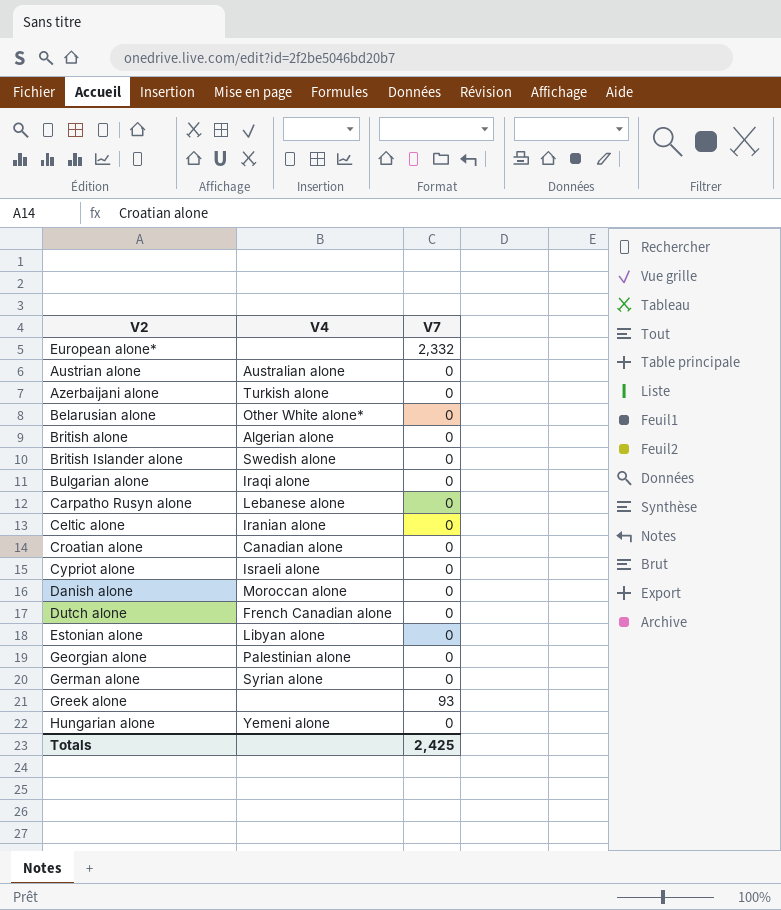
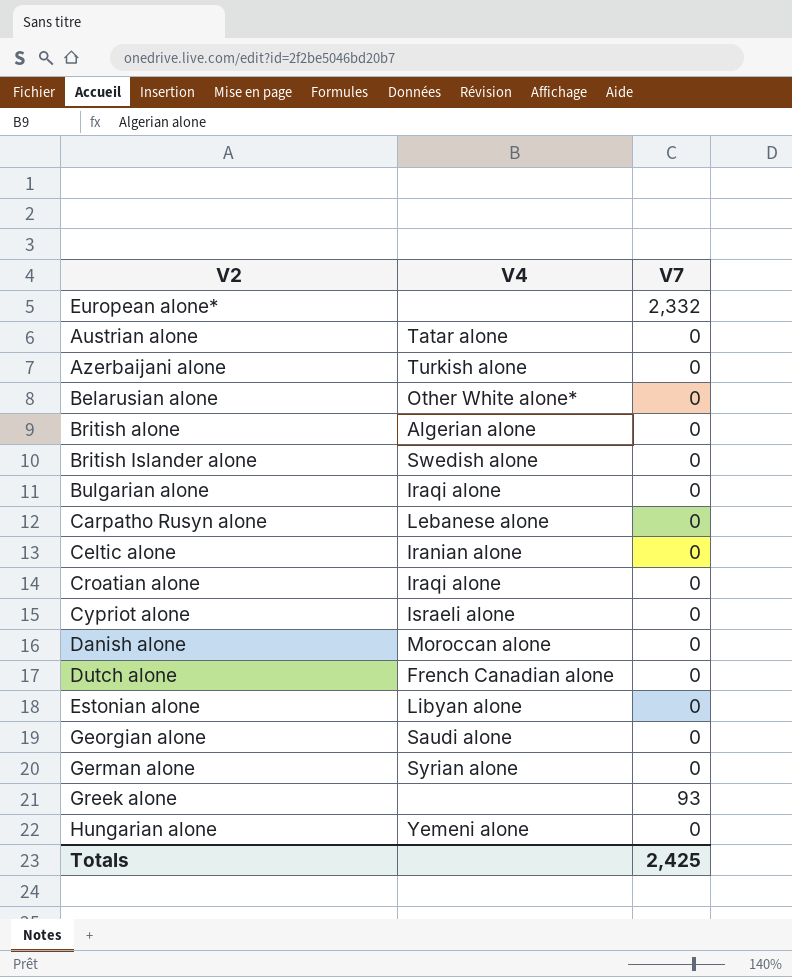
Austrian alone | V4: Australian alone -> Tatar alone
Croatian alone | V4: Canadian alone -> Iraqi alone
Georgian alone | V4: Palestinian alone -> Saudi alone

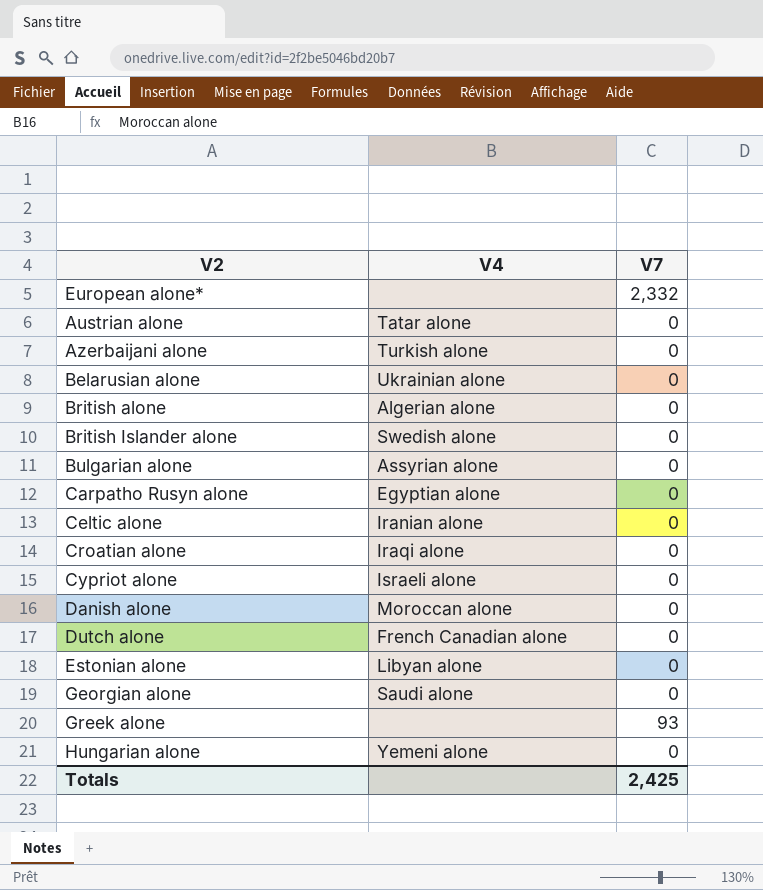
row German alone: Syrian alone | 0 -> none
Belarusian alone | V4: Other White alone* -> Ukrainian alone
Bulgarian alone | V4: Iraqi alone -> Assyrian alone
Carpatho Rusyn alone | V4: Lebanese alone -> Egyptian alone

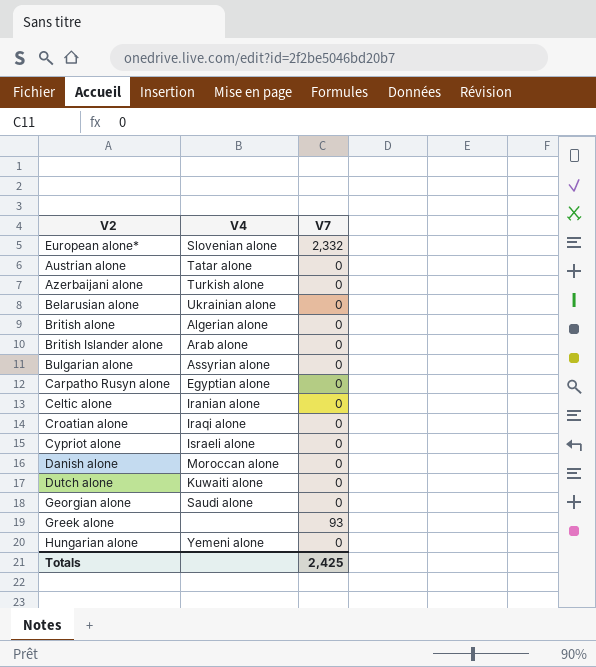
row Estonian alone: Libyan alone | 0 -> none
European alone* | V4: none -> Slovenian alone
British Islander alone | V4: Swedish alone -> Arab alone
Dutch alone | V4: French Canadian alone -> Kuwaiti alone

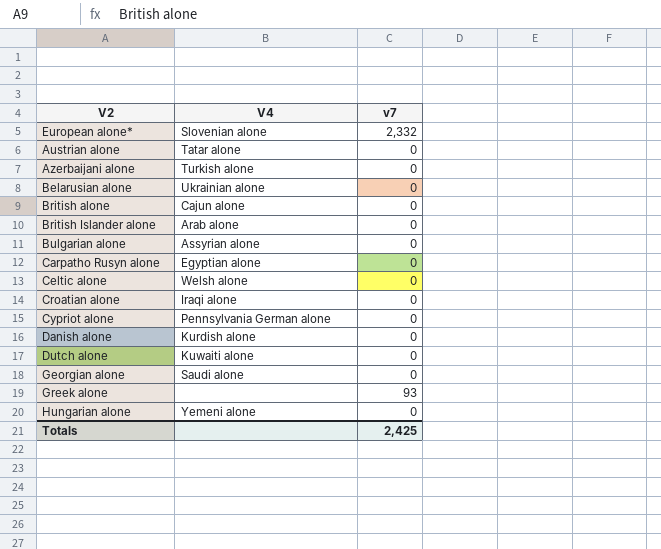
column name: V7 -> v7
British alone | V4: Algerian alone -> Cajun alone
Celtic alone | V4: Iranian alone -> Welsh alone
Cypriot alone | V4: Israeli alone -> Pennsylvania German alone
Danish alone | V4: Moroccan alone -> Kurdish alone

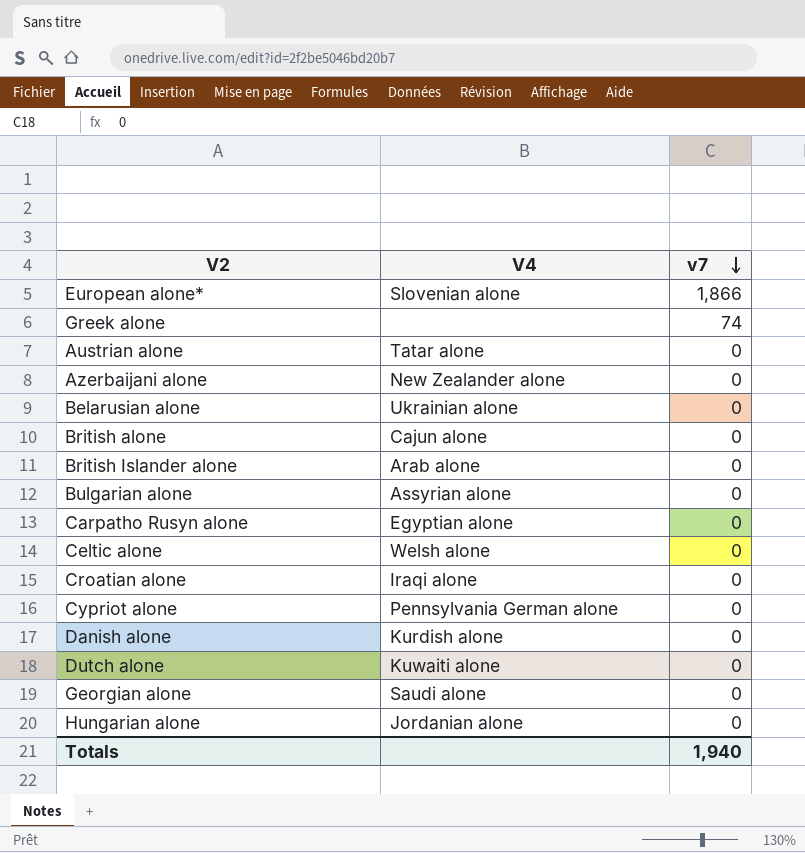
row order: none -> v7 descending
European alone* | v7: 2,332 -> 1,866
Greek alone | v7: 93 -> 74
Azerbaijani alone | V4: Turkish alone -> New Zealander alone
Hungarian alone | V4: Yemeni alone -> Jordanian alone
Totals | v7: 2,425 -> 1,940

